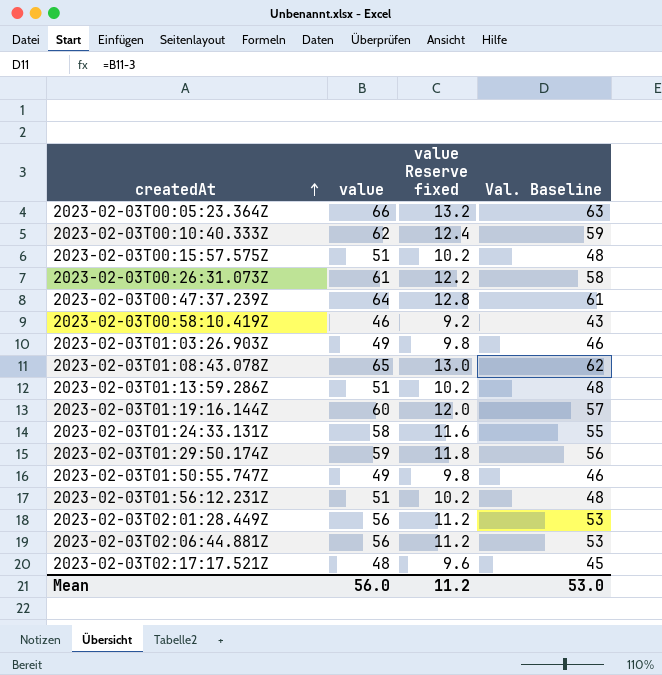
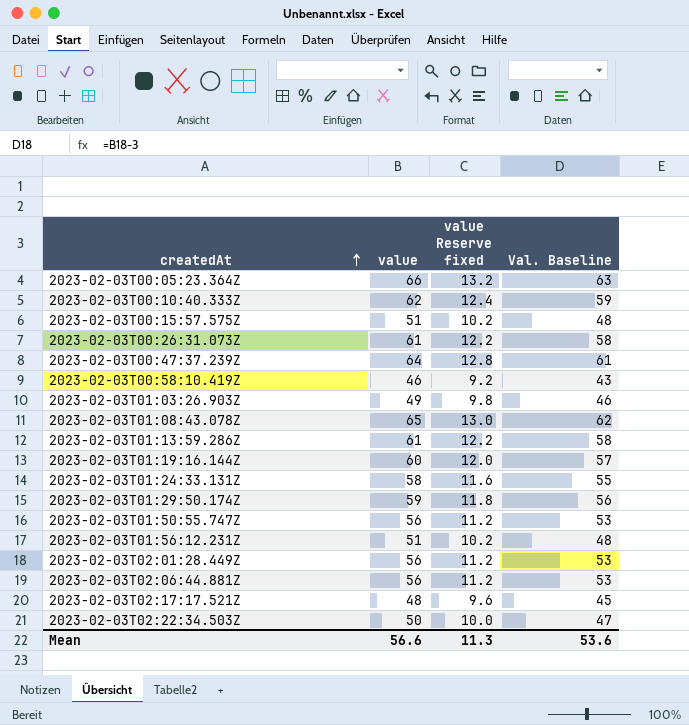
2023-02-03T01:13:59.286Z | value: 51 -> 61
2023-02-03T01:13:59.286Z | value Reserve fixed: 10.2 -> 12.2
2023-02-03T01:13:59.286Z | Val. Baseline: 48 -> 58
2023-02-03T01:50:55.747Z | value: 49 -> 56
2023-02-03T01:50:55.747Z | value Reserve fixed: 9.8 -> 11.2
2023-02-03T01:50:55.747Z | Val. Baseline: 46 -> 53
row 2023-02-03T02:22:34.503Z: none -> 50 | 10.0 | 47
Mean | value: 56.0 -> 56.6
Mean | value Reserve fixed: 11.2 -> 11.3
Mean | Val. Baseline: 53.0 -> 53.6

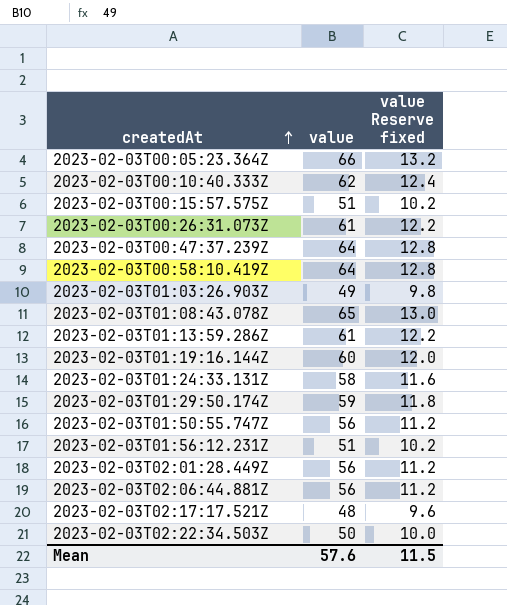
column Val. Baseline | formula: [value] - 3 -> none
2023-02-03T00:58:10.419Z | value: 46 -> 64
2023-02-03T00:58:10.419Z | value Reserve fixed: 9.2 -> 12.8
Mean | value: 56.6 -> 57.6
Mean | value Reserve fixed: 11.3 -> 11.5

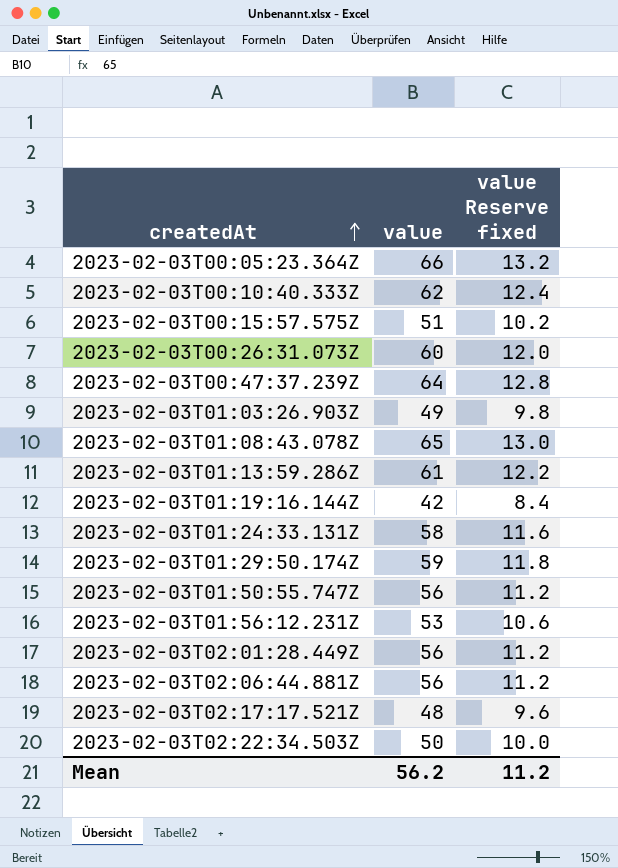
row 2023-02-03T00:58:10.419Z: 64 | 12.8 -> none
2023-02-03T00:26:31.073Z | value: 61 -> 60
2023-02-03T00:26:31.073Z | value Reserve fixed: 12.2 -> 12.0
2023-02-03T01:19:16.144Z | value: 60 -> 42
2023-02-03T01:19:16.144Z | value Reserve fixed: 12.0 -> 8.4
2023-02-03T01:56:12.231Z | value: 51 -> 53
2023-02-03T01:56:12.231Z | value Reserve fixed: 10.2 -> 10.6
Mean | value: 57.6 -> 56.2
Mean | value Reserve fixed: 11.5 -> 11.2

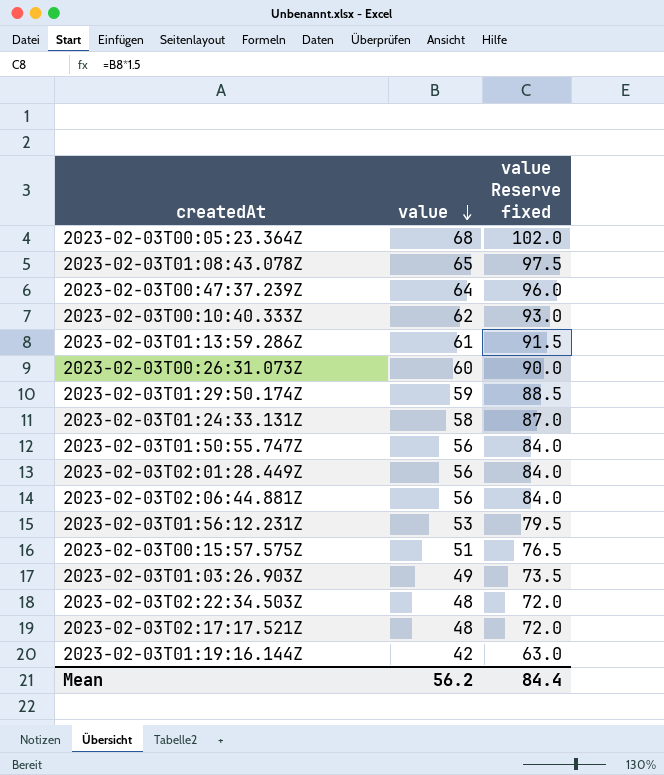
row order: createdAt ascending -> value descending
column value Reserve fixed | formula: [value] * 0.2 -> [value] * 1.5
2023-02-03T00:05:23.364Z | value: 66 -> 68
2023-02-03T02:22:34.503Z | value: 50 -> 48
Mean | value Reserve fixed: 11.2 -> 84.4

